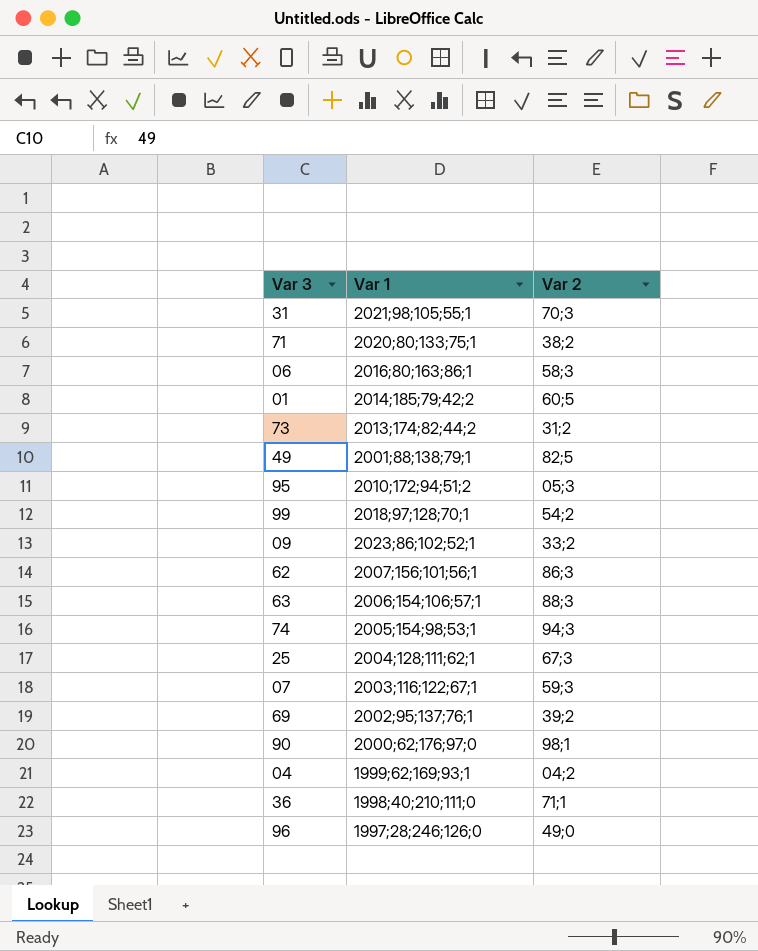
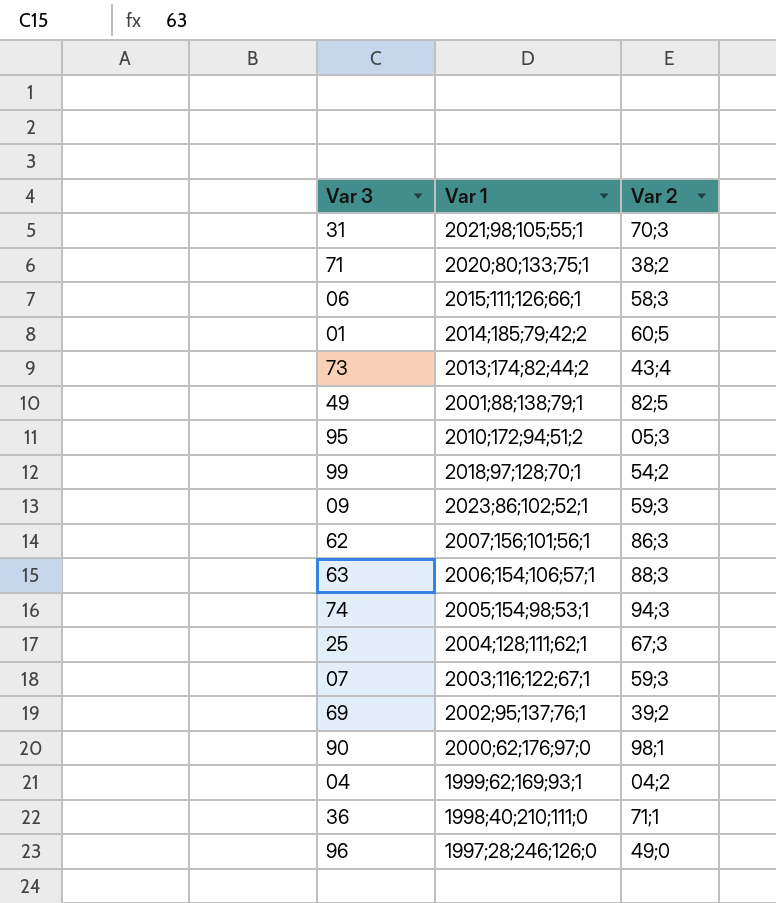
06 | Var 1: 2016;80;163;86;1 -> 2015;111;126;66;1
73 | Var 2: 31;2 -> 43;4
09 | Var 2: 33;2 -> 59;3

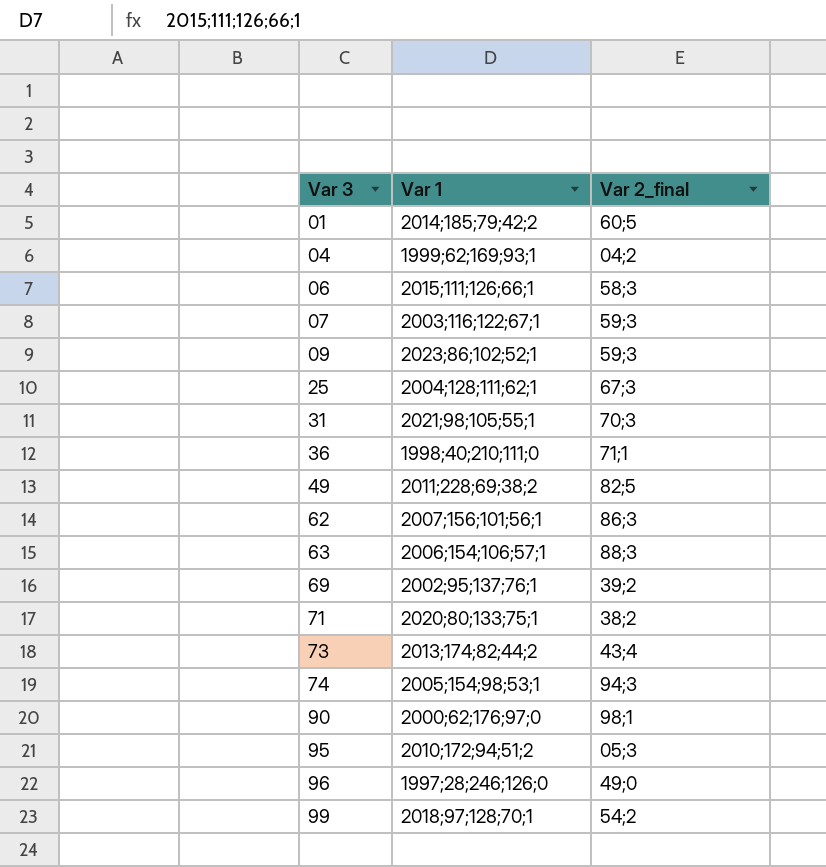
row order: none -> Var 3 ascending
column name: Var 2 -> Var 2_final
49 | Var 1: 2001;88;138;79;1 -> 2011;228;69;38;2

